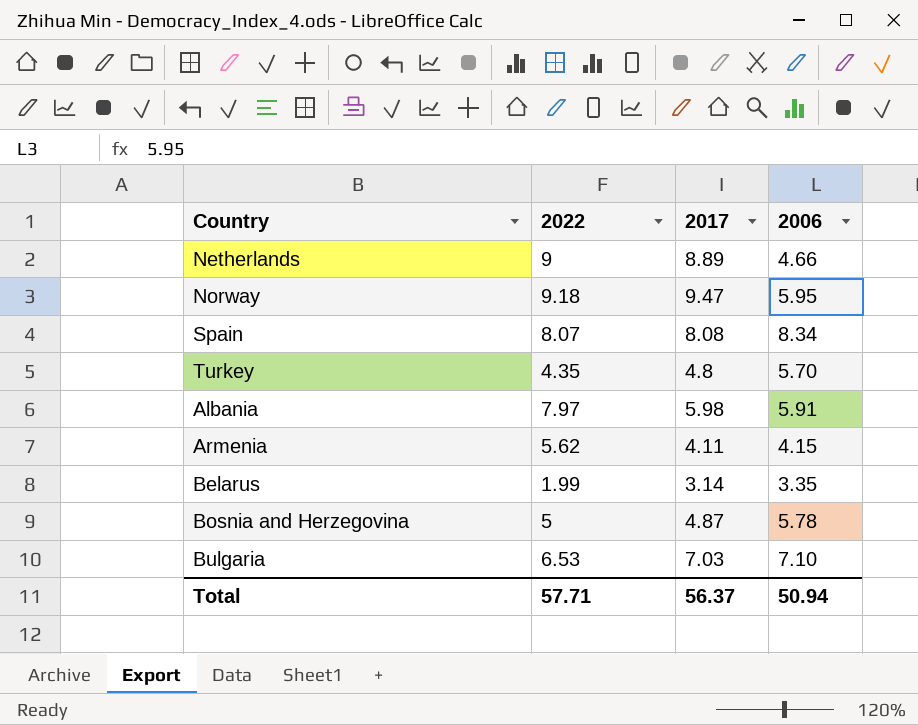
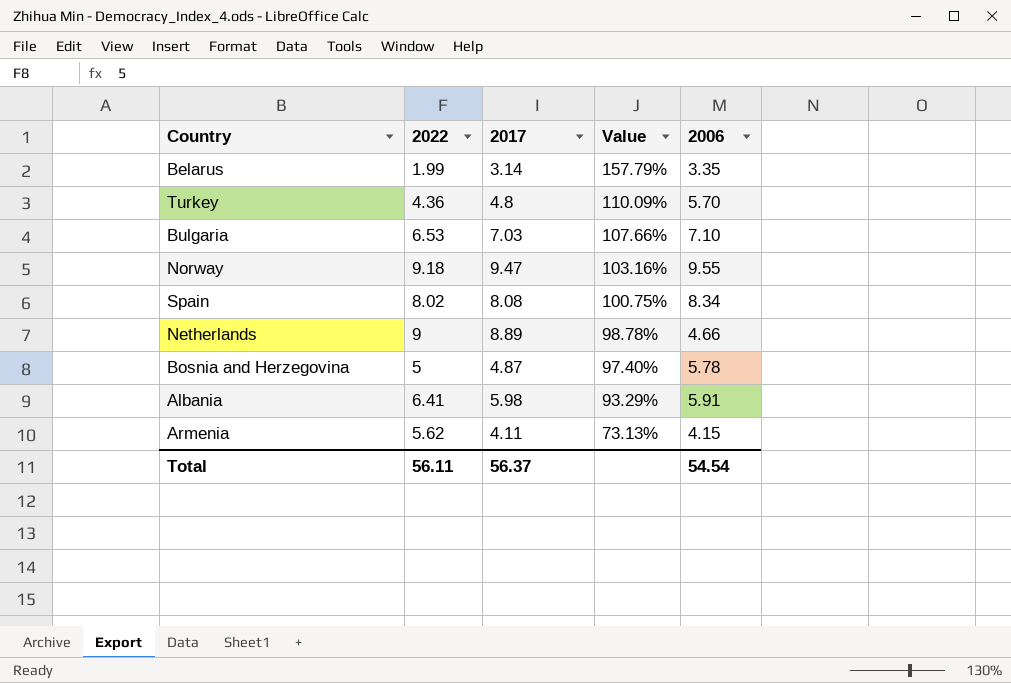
row order: none -> Value descending
column Value | formula: none -> [2017] / [2022]
Turkey | 2022: 4.35 -> 4.36
Norway | 2006: 5.95 -> 9.55
Spain | 2022: 8.07 -> 8.02
Albania | 2022: 7.97 -> 6.41
Total | 2022: 57.71 -> 56.11
Total | 2006: 50.94 -> 54.54

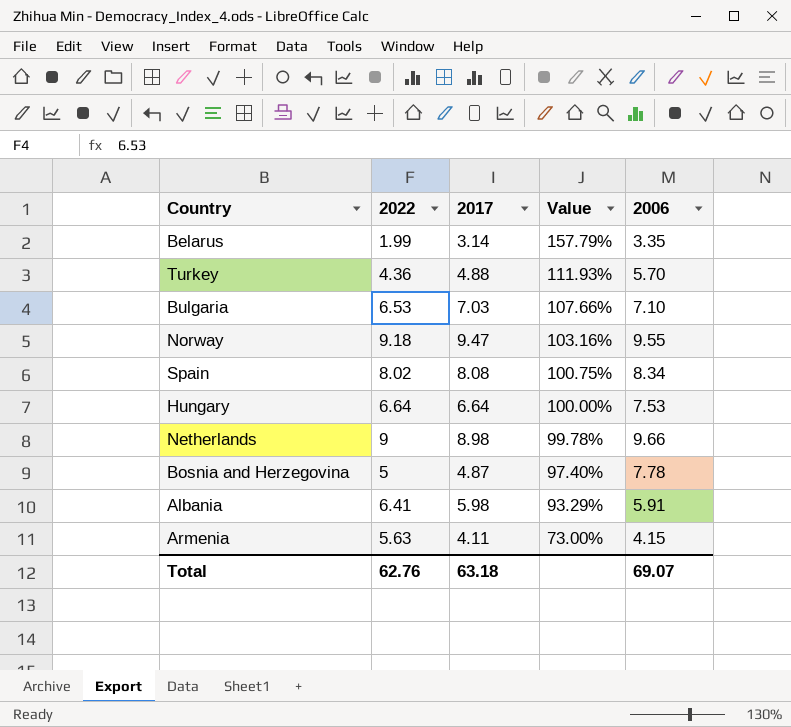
Turkey | 2017: 4.8 -> 4.88
Turkey | Value: 110.09% -> 111.93%
row Hungary: none -> 6.64 | 6.64 | 100.00% | 7.53
Netherlands | 2017: 8.89 -> 8.98
Netherlands | Value: 98.78% -> 99.78%
Netherlands | 2006: 4.66 -> 9.66
Bosnia and Herzegovina | 2006: 5.78 -> 7.78
Armenia | 2022: 5.62 -> 5.63
Armenia | Value: 73.13% -> 73.00%
Total | 2022: 56.11 -> 62.76
Total | 2017: 56.37 -> 63.18
Total | 2006: 54.54 -> 69.07

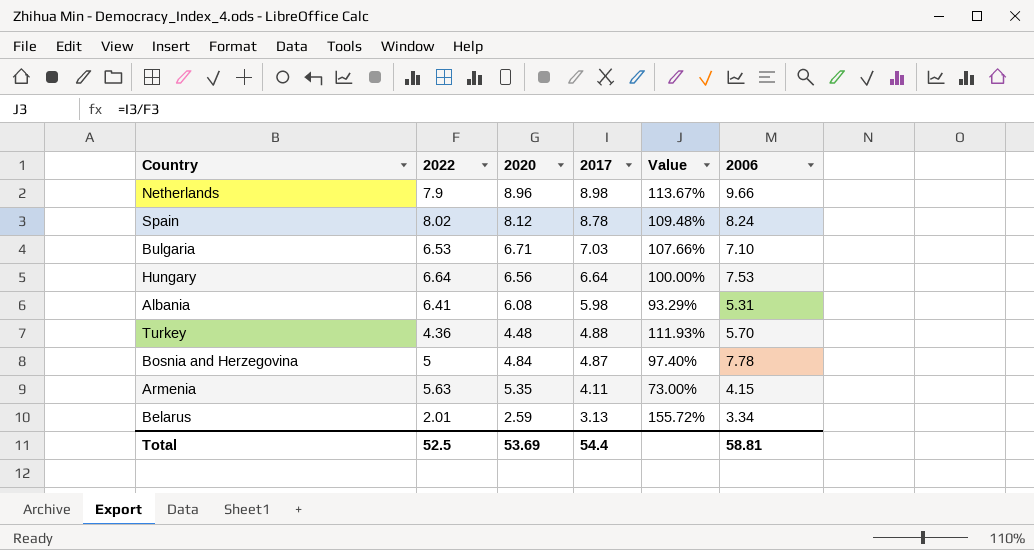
row order: Value descending -> 2017 descending
column 2020 | position: none -> 3
row Norway: 9.18 | 9.47 | 103.16% | 9.55 -> none
Netherlands | 2022: 9 -> 7.9
Netherlands | Value: 99.78% -> 113.67%
Spain | 2017: 8.08 -> 8.78
Spain | Value: 100.75% -> 109.48%
Spain | 2006: 8.34 -> 8.24
Albania | 2006: 5.91 -> 5.31
Belarus | 2022: 1.99 -> 2.01
Belarus | 2017: 3.14 -> 3.13
Belarus | Value: 157.79% -> 155.72%
Belarus | 2006: 3.35 -> 3.34
Total | 2022: 62.76 -> 52.5
Total | 2017: 63.18 -> 54.4
Total | 2006: 69.07 -> 58.81

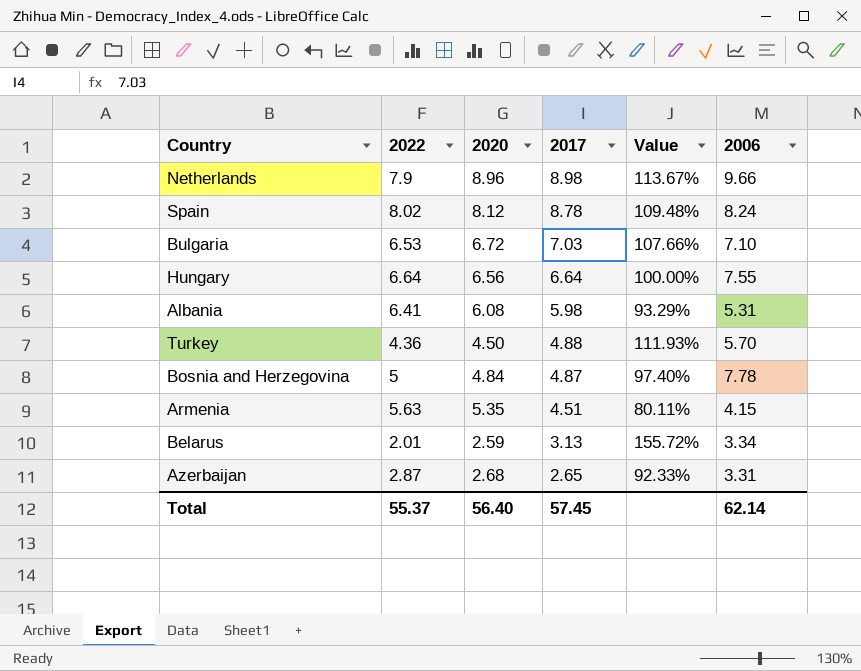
Bulgaria | 2020: 6.71 -> 6.72
Hungary | 2006: 7.53 -> 7.55
Turkey | 2020: 4.48 -> 4.50
Armenia | 2017: 4.11 -> 4.51
Armenia | Value: 73.00% -> 80.11%
row Azerbaijan: none -> 2.87 | 2.68 | 2.65 | 92.33% | 3.31
Total | 2022: 52.5 -> 55.37
Total | 2020: 53.69 -> 56.40
Total | 2017: 54.4 -> 57.45
Total | 2006: 58.81 -> 62.14

